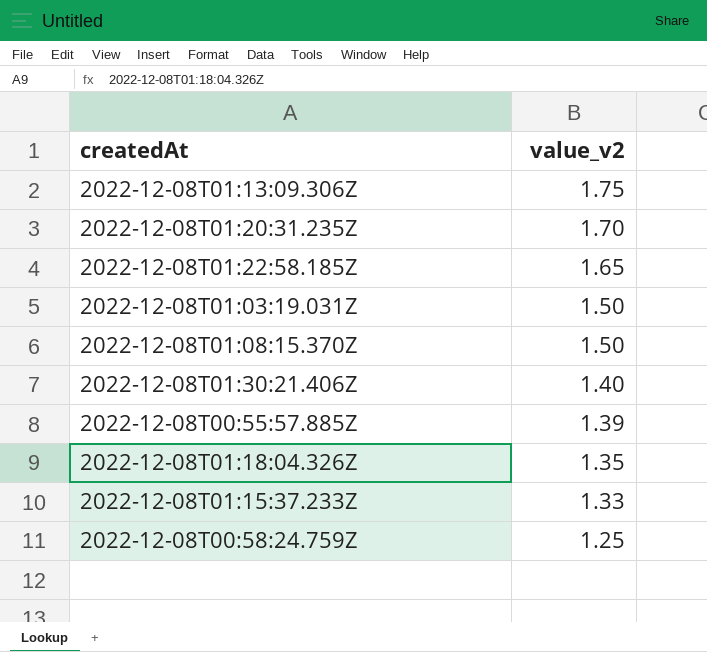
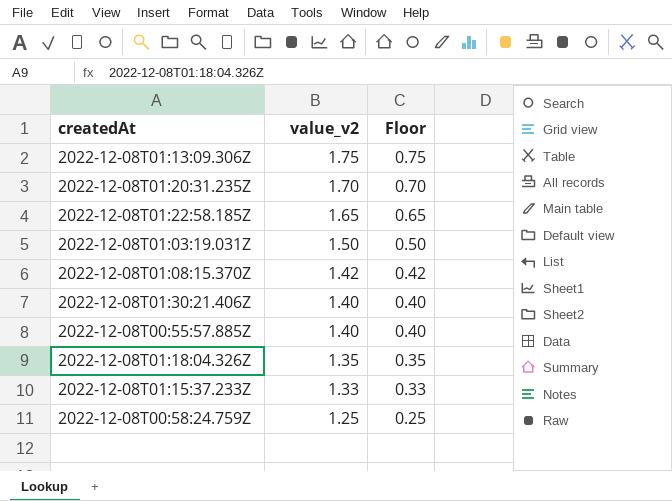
column Floor | formula: none -> [value_v2] - 1
2022-12-08T01:08:15.370Z | value_v2: 1.50 -> 1.42
2022-12-08T00:55:57.885Z | value_v2: 1.39 -> 1.40

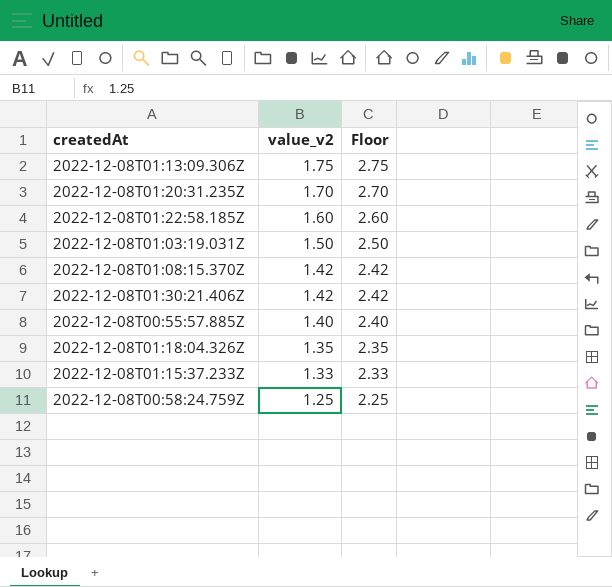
column Floor | formula: [value_v2] - 1 -> [value_v2] + 1
2022-12-08T01:22:58.185Z | value_v2: 1.65 -> 1.60
2022-12-08T01:30:21.406Z | value_v2: 1.40 -> 1.42

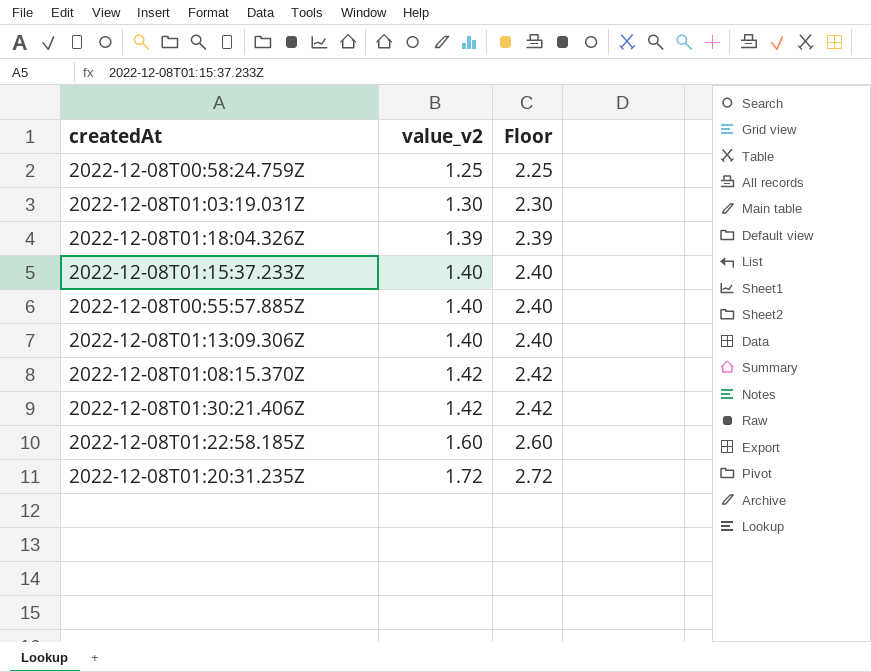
row order: value_v2 descending -> value_v2 ascending
2022-12-08T01:03:19.031Z | value_v2: 1.50 -> 1.30
2022-12-08T01:03:19.031Z | Floor: 2.50 -> 2.30
2022-12-08T01:18:04.326Z | value_v2: 1.35 -> 1.39
2022-12-08T01:18:04.326Z | Floor: 2.35 -> 2.39
2022-12-08T01:15:37.233Z | value_v2: 1.33 -> 1.40
2022-12-08T01:15:37.233Z | Floor: 2.33 -> 2.40
2022-12-08T01:13:09.306Z | value_v2: 1.75 -> 1.40
2022-12-08T01:13:09.306Z | Floor: 2.75 -> 2.40
2022-12-08T01:20:31.235Z | value_v2: 1.70 -> 1.72
2022-12-08T01:20:31.235Z | Floor: 2.70 -> 2.72

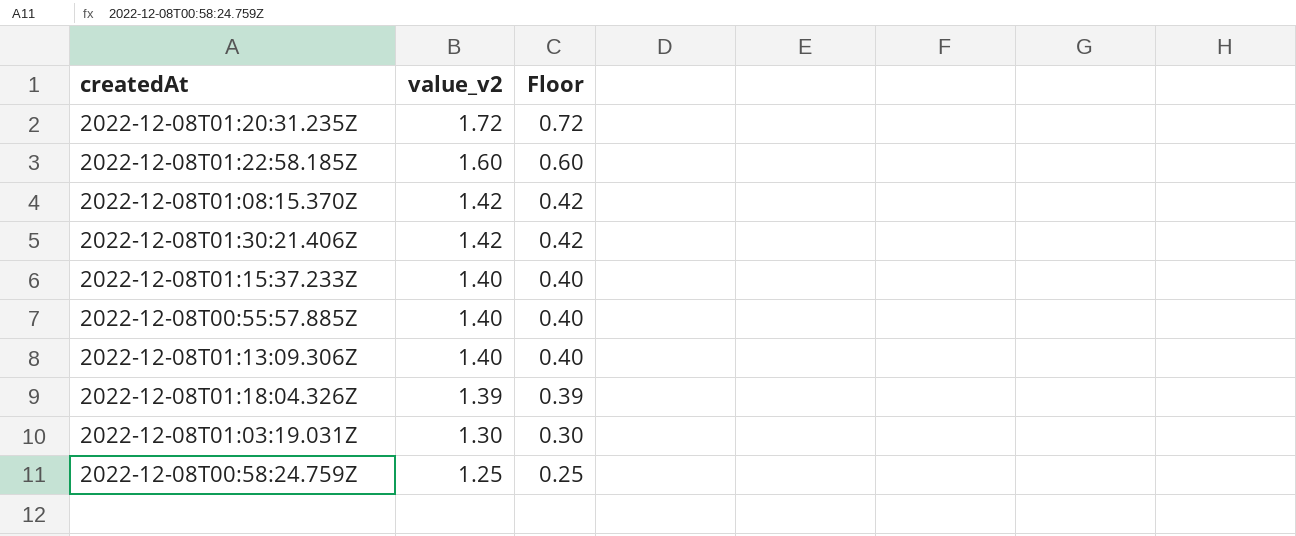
row order: value_v2 ascending -> value_v2 descending
column Floor | formula: [value_v2] + 1 -> [value_v2] - 1

